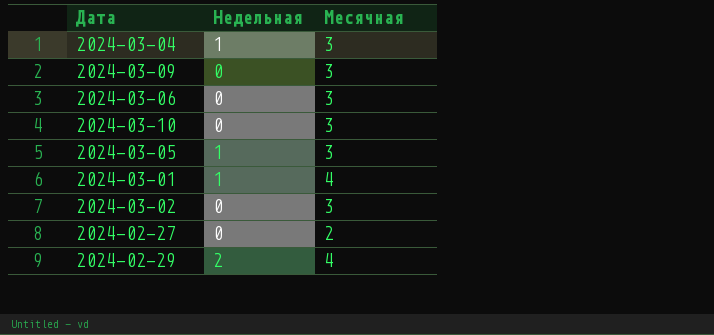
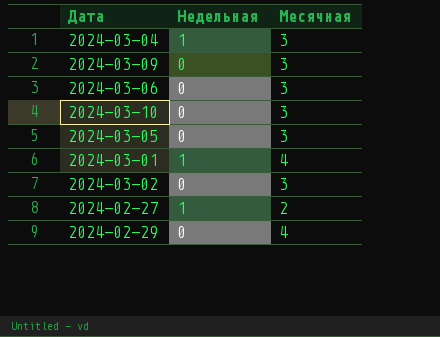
2024-03-05 | Недельная: 1 -> 0
2024-02-27 | Недельная: 0 -> 1
2024-02-29 | Недельная: 2 -> 0

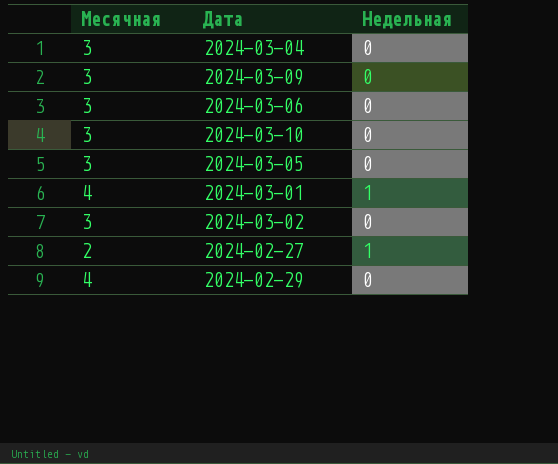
column Месячная | position: 3 -> 1
2024-03-04 | Недельная: 1 -> 0

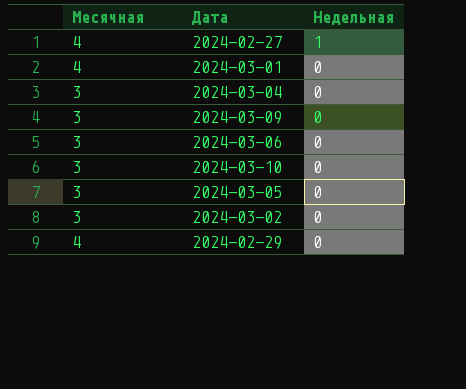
row order: none -> Недельная descending
2024-02-27 | Месячная: 2 -> 4
2024-03-01 | Недельная: 1 -> 0

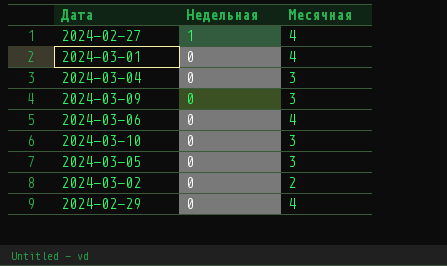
column Месячная | position: 1 -> 3
2024-03-06 | Месячная: 3 -> 4
2024-03-02 | Месячная: 3 -> 2

